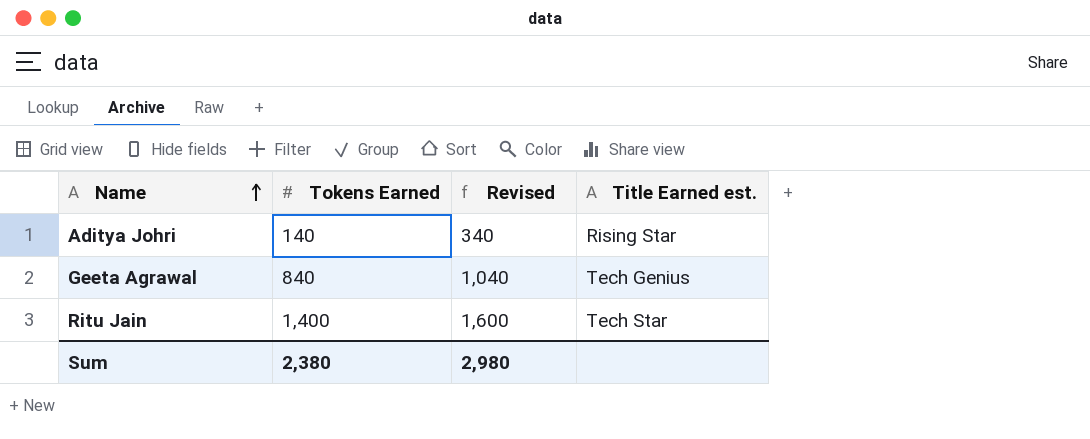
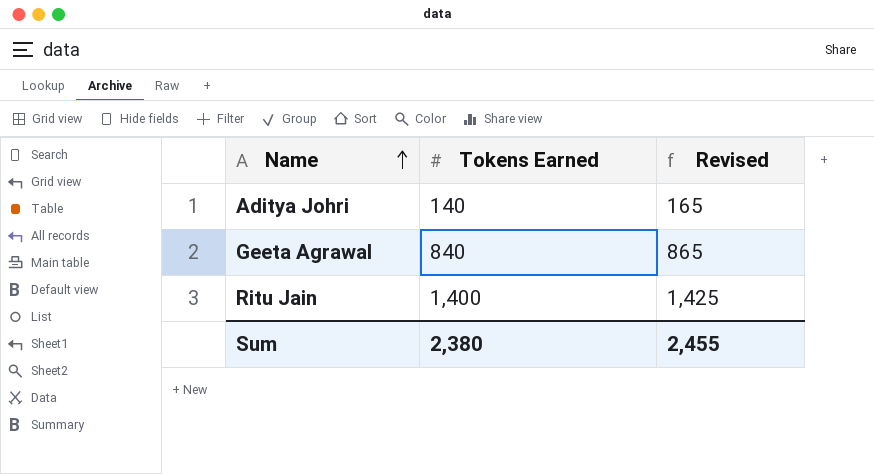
column Title Earned est. | position: 4 -> none
column Revised | formula: [Tokens Earned] + 200 -> [Tokens Earned] + 25
Sum | Revised: 2,980 -> 2,455

